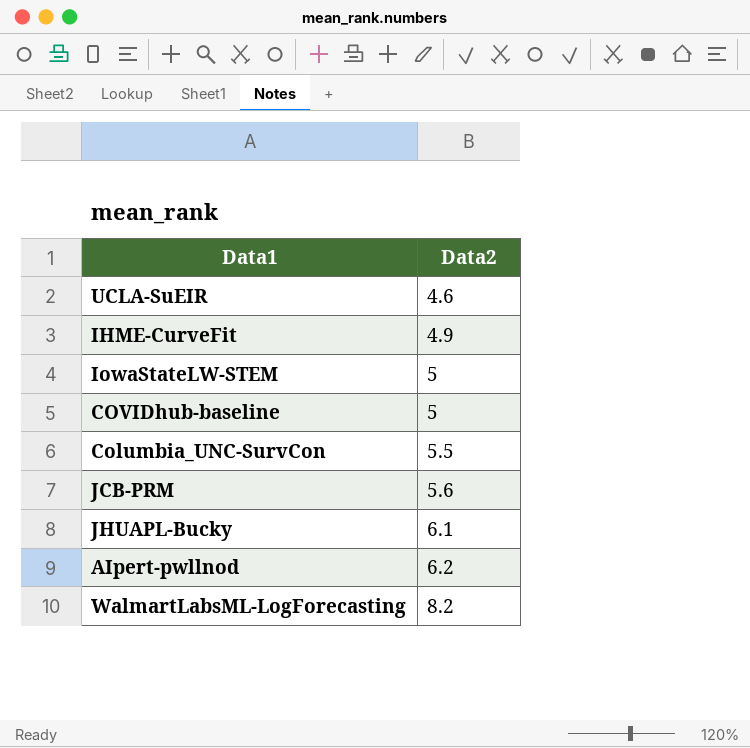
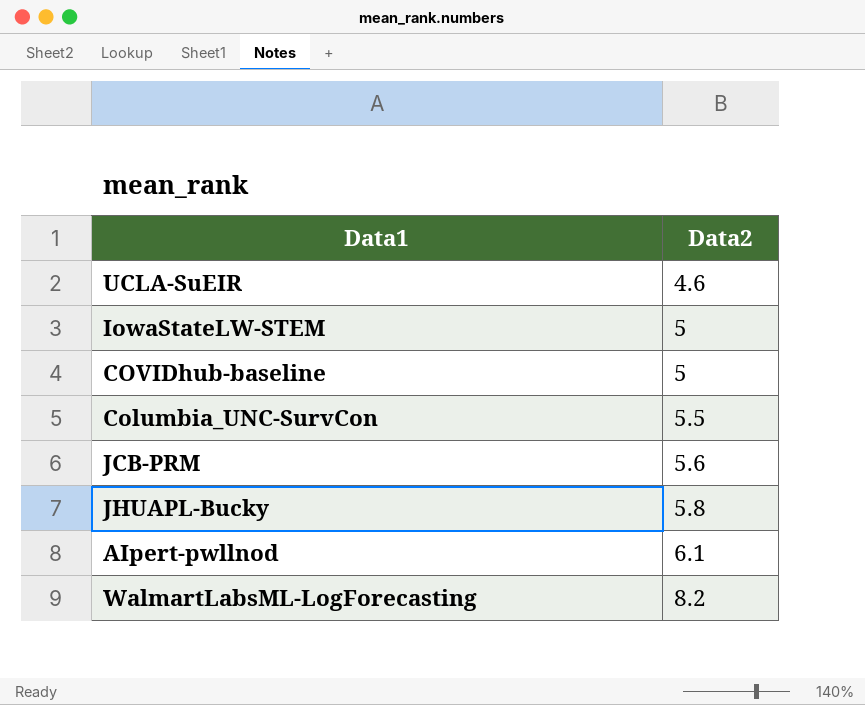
row IHME-CurveFit: 4.9 -> none
JHUAPL-Bucky | Data2: 6.1 -> 5.8
AIpert-pwllnod | Data2: 6.2 -> 6.1

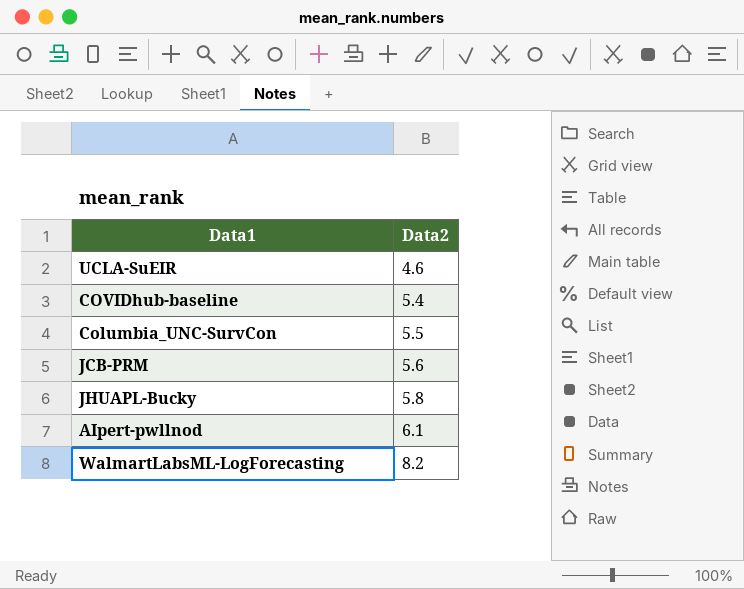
row IowaStateLW-STEM: 5 -> none
COVIDhub-baseline | Data2: 5 -> 5.4

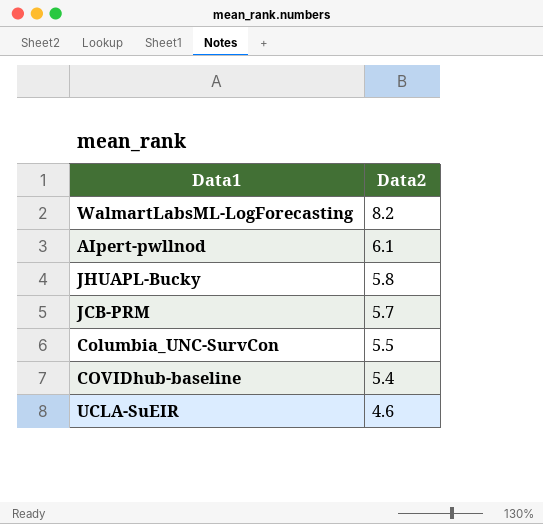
row order: Data2 ascending -> Data2 descending
JCB-PRM | Data2: 5.6 -> 5.7

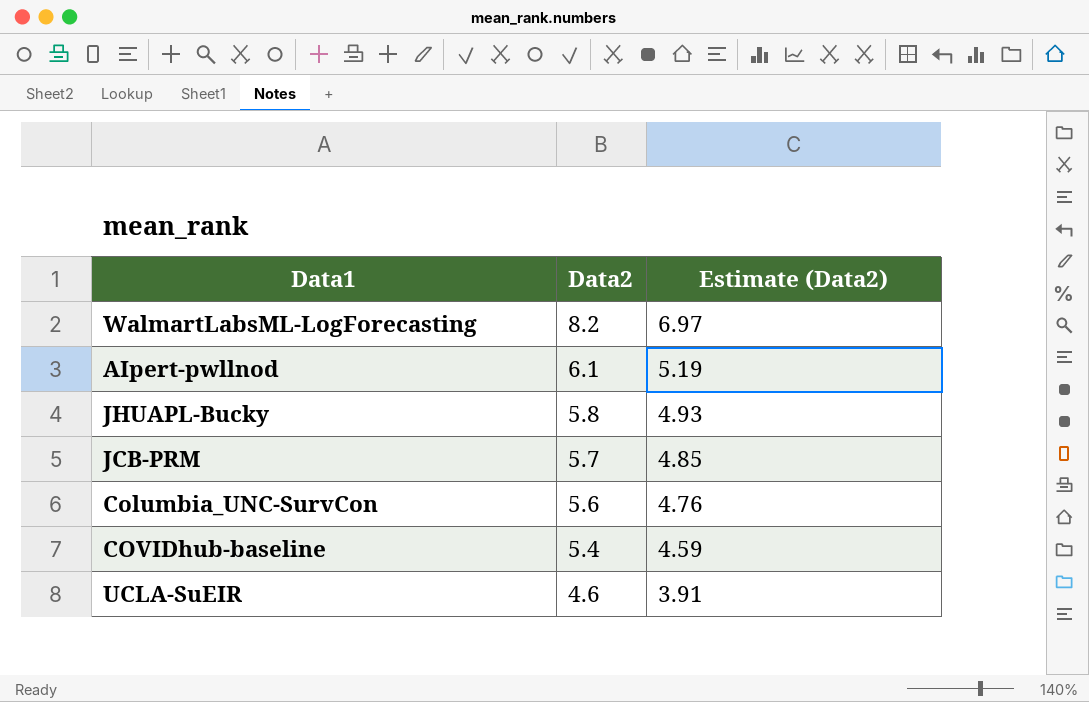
column Estimate (Data2) | formula: none -> [Data2] * 0.85
Columbia_UNC-SurvCon | Data2: 5.5 -> 5.6

